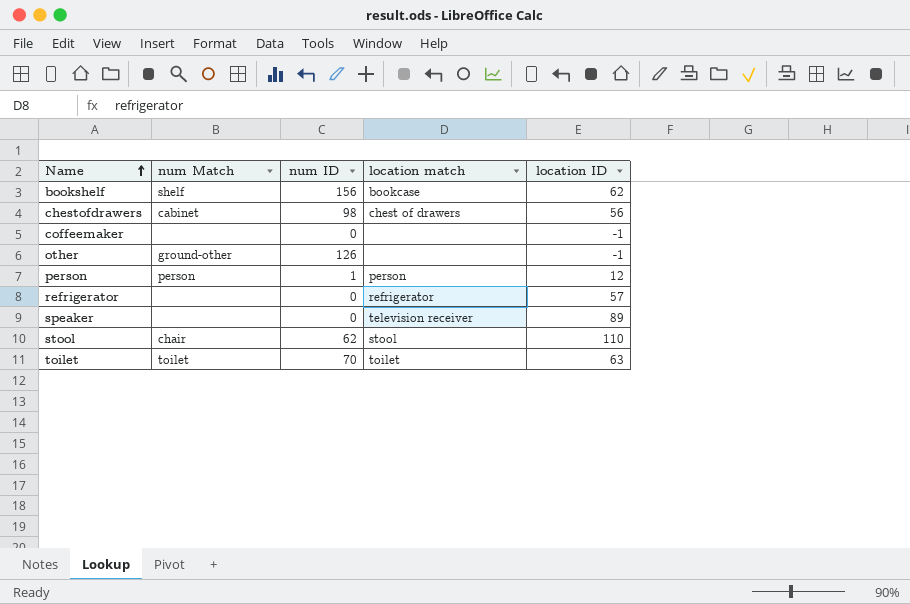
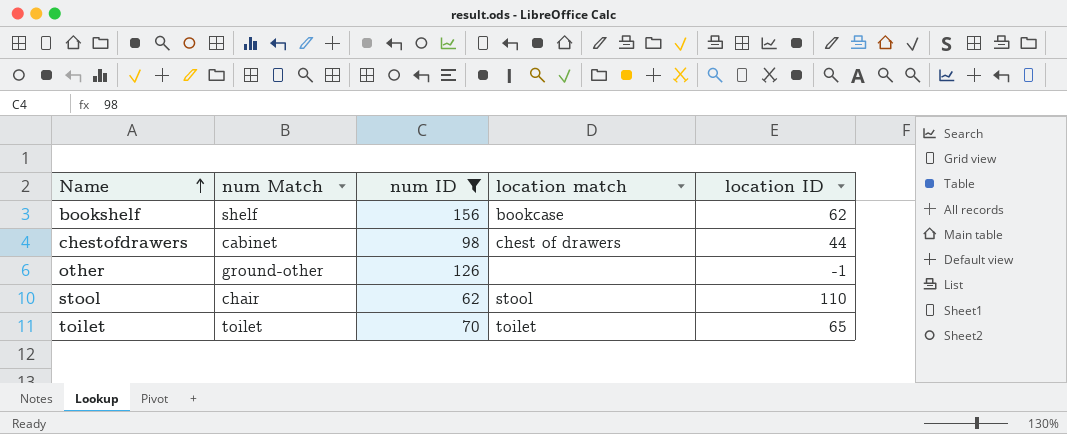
filter: none -> num ID >= 62
chestofdrawers | location ID: 56 -> 44
toilet | location ID: 63 -> 65

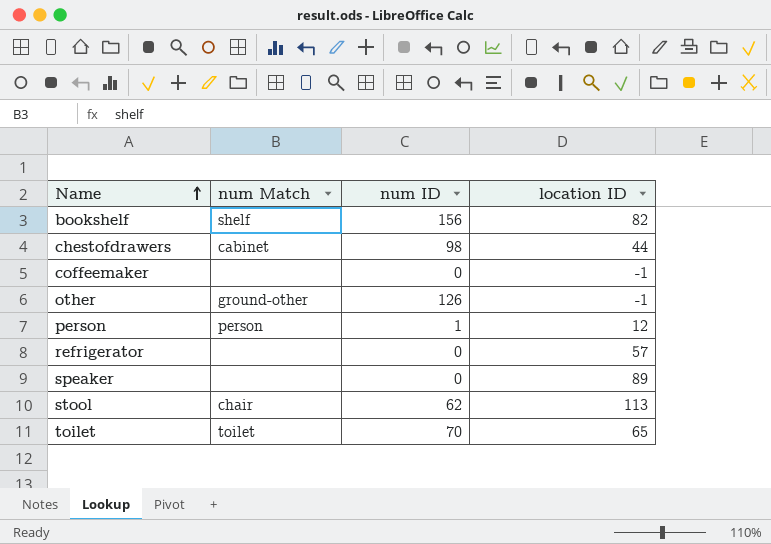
filter: num ID >= 62 -> none
column location match | position: 4 -> none
bookshelf | location ID: 62 -> 82
stool | location ID: 110 -> 113

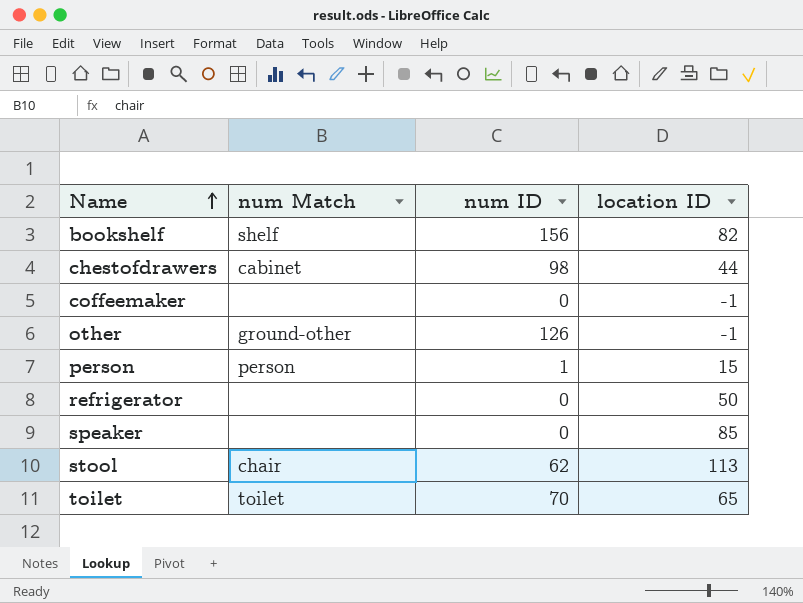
person | location ID: 12 -> 15
refrigerator | location ID: 57 -> 50
speaker | location ID: 89 -> 85

